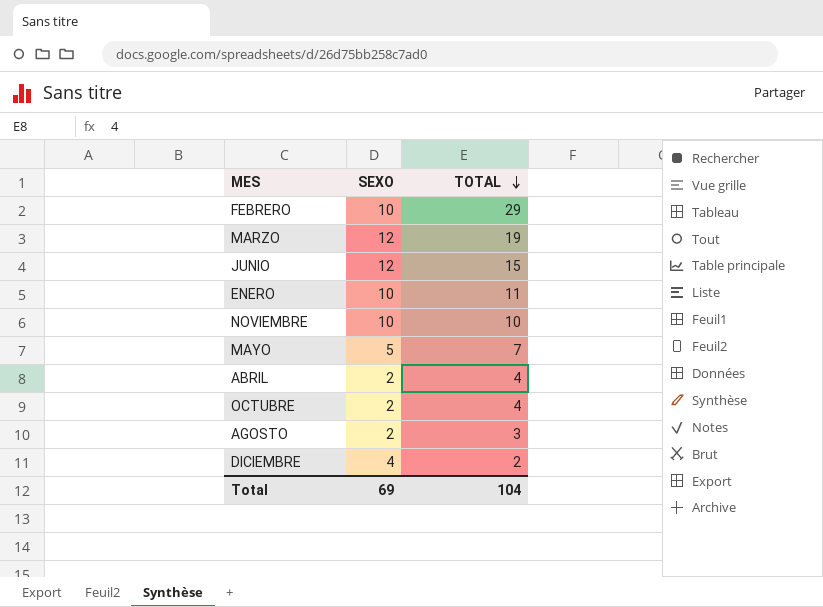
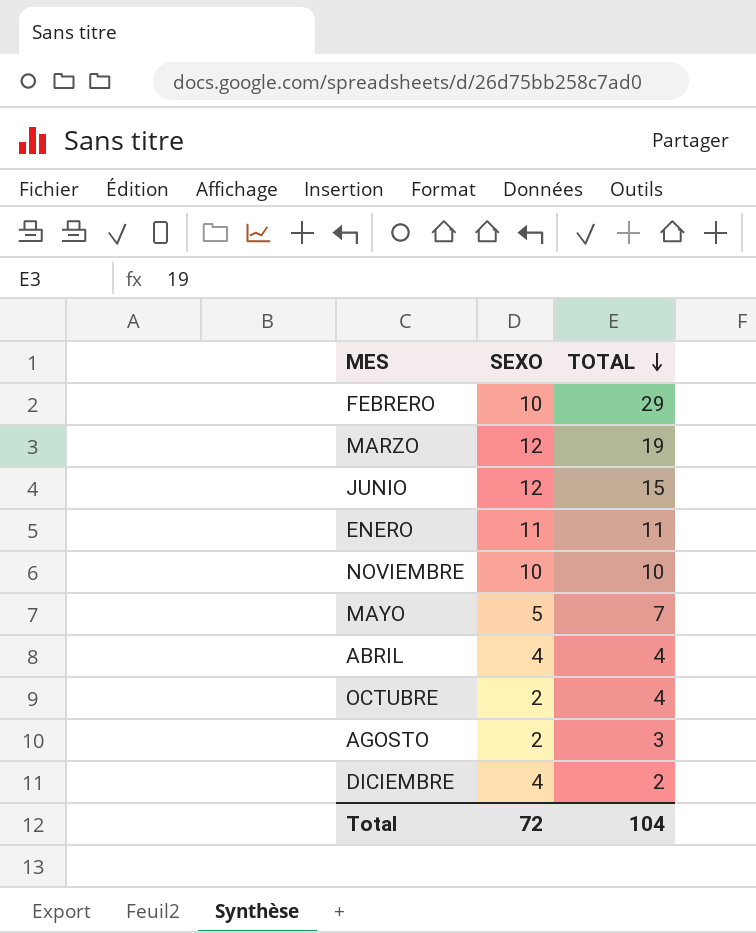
ENERO | SEXO: 10 -> 11
ABRIL | SEXO: 2 -> 4
Total | SEXO: 69 -> 72

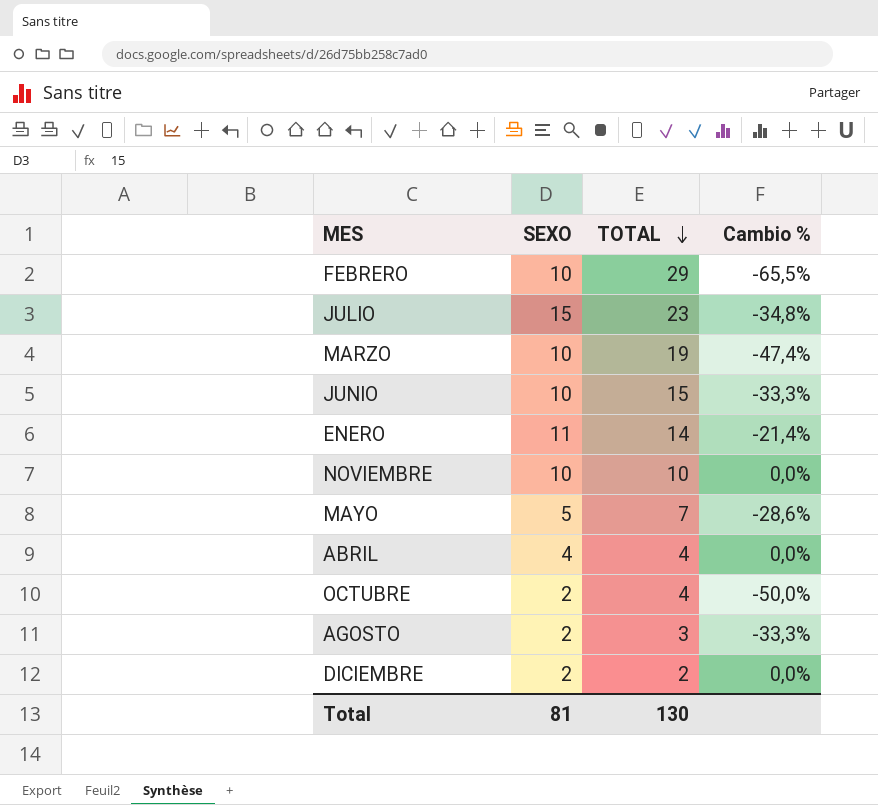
column Cambio % | formula: none -> ([SEXO] - [TOTAL]) / [TOTAL]
row JULIO: none -> 15 | 23 | -34,8%
MARZO | SEXO: 12 -> 10
JUNIO | SEXO: 12 -> 10
ENERO | TOTAL: 11 -> 14
DICIEMBRE | SEXO: 4 -> 2
Total | SEXO: 72 -> 81
Total | TOTAL: 104 -> 130

